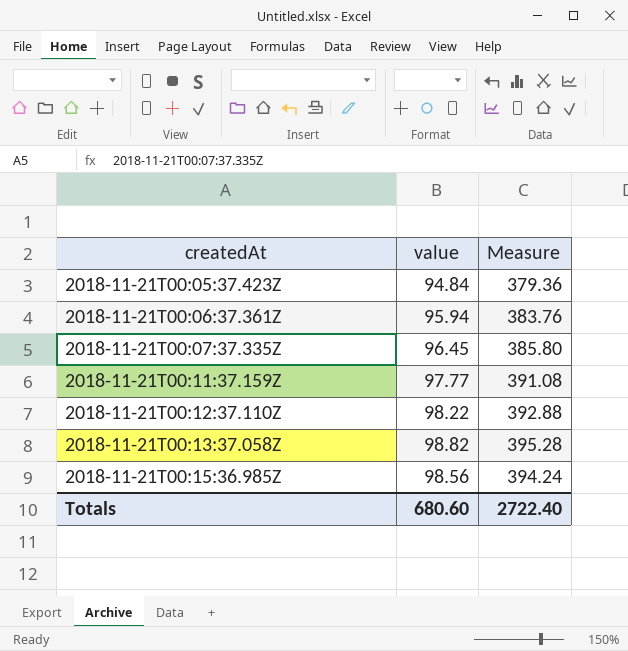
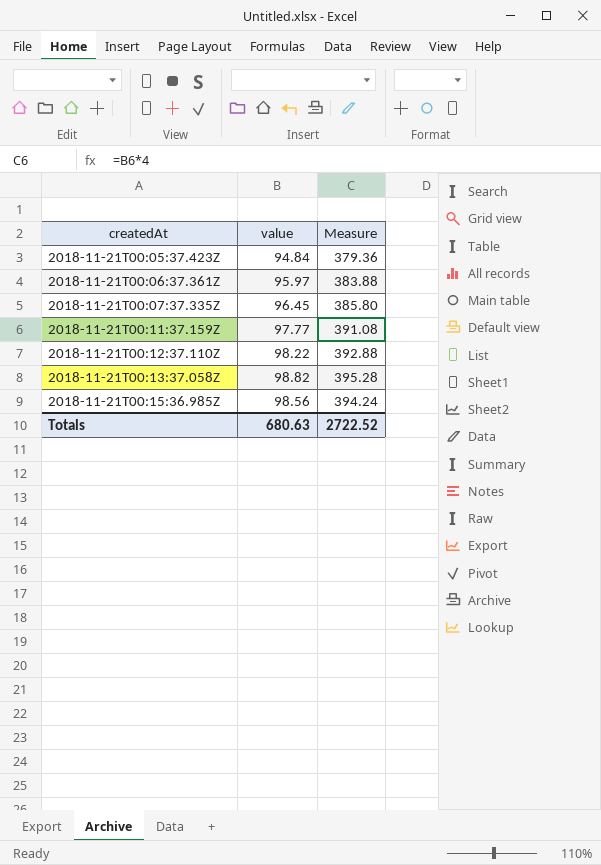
2018-11-21T00:06:37.361Z | value: 95.94 -> 95.97
2018-11-21T00:06:37.361Z | Measure: 383.76 -> 383.88
Totals | value: 680.60 -> 680.63
Totals | Measure: 2722.40 -> 2722.52

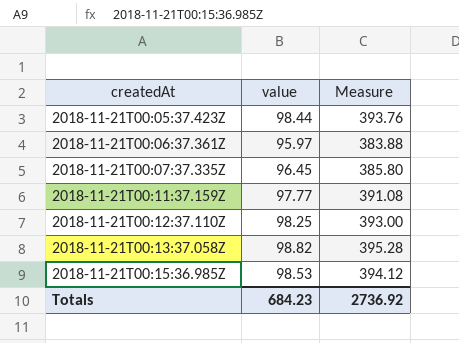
2018-11-21T00:05:37.423Z | value: 94.84 -> 98.44
2018-11-21T00:05:37.423Z | Measure: 379.36 -> 393.76
2018-11-21T00:12:37.110Z | value: 98.22 -> 98.25
2018-11-21T00:12:37.110Z | Measure: 392.88 -> 393.00
2018-11-21T00:15:36.985Z | value: 98.56 -> 98.53
2018-11-21T00:15:36.985Z | Measure: 394.24 -> 394.12
Totals | value: 680.63 -> 684.23
Totals | Measure: 2722.52 -> 2736.92

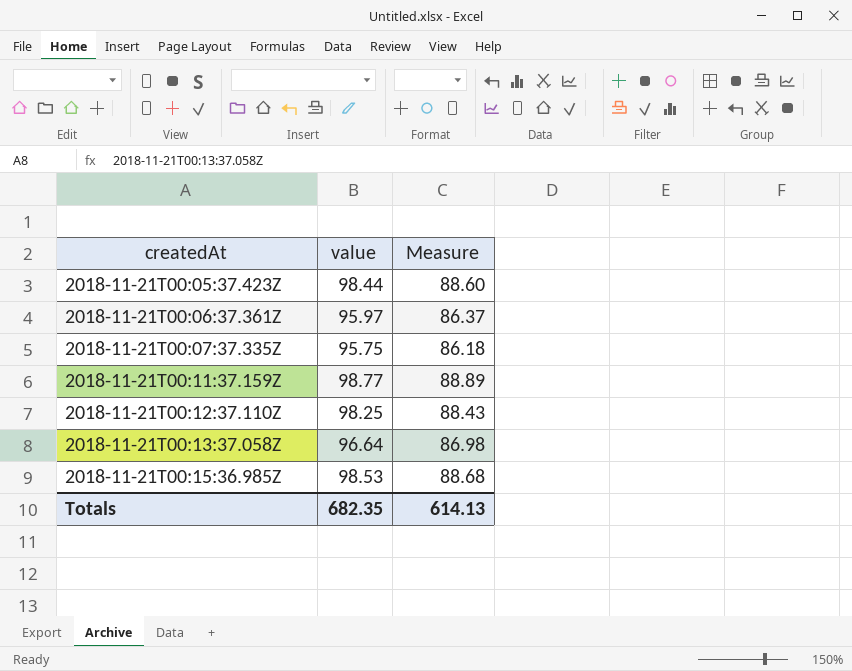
column Measure | formula: [value] * 4 -> [value] * 0.9
2018-11-21T00:07:37.335Z | value: 96.45 -> 95.75
2018-11-21T00:11:37.159Z | value: 97.77 -> 98.77
2018-11-21T00:13:37.058Z | value: 98.82 -> 96.64
Totals | value: 684.23 -> 682.35
Totals | Measure: 2736.92 -> 614.13

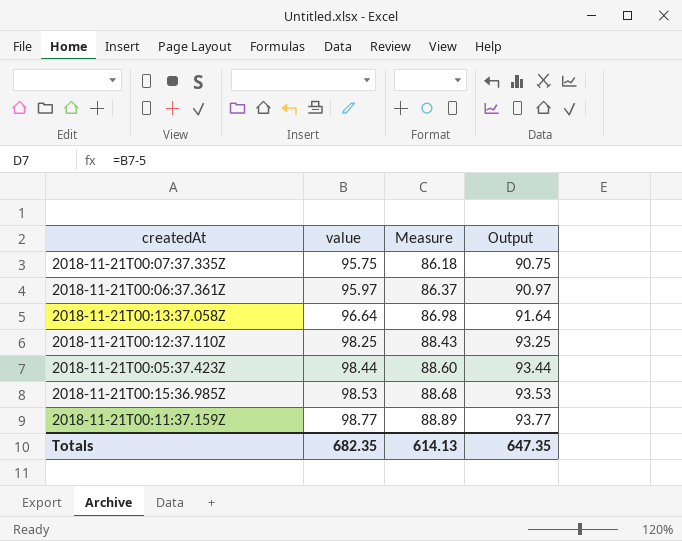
row order: createdAt ascending -> value ascending
column Output | formula: none -> [value] - 5

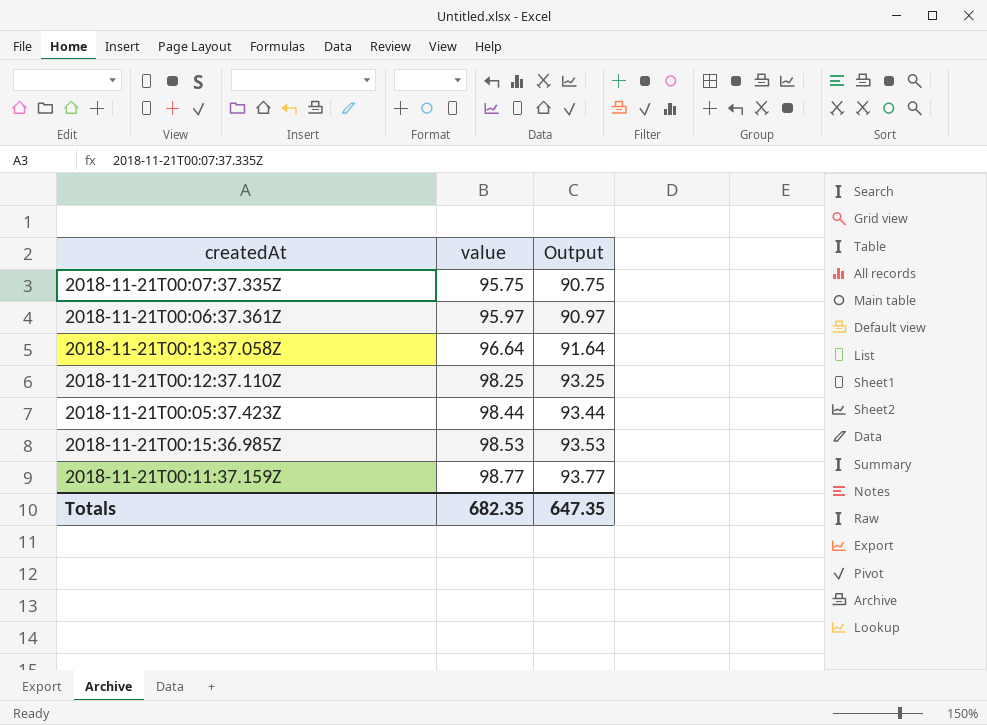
column Measure | formula: [value] * 0.9 -> none

